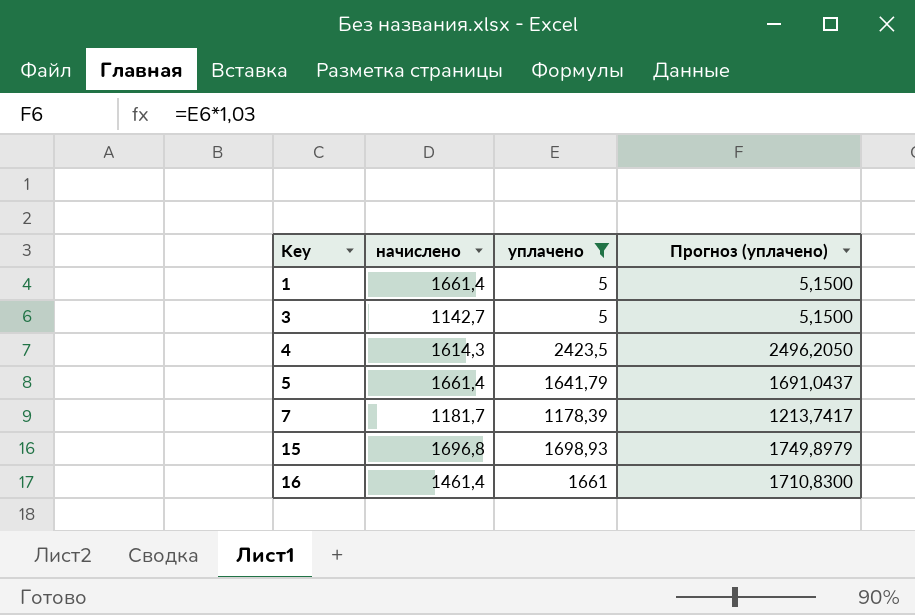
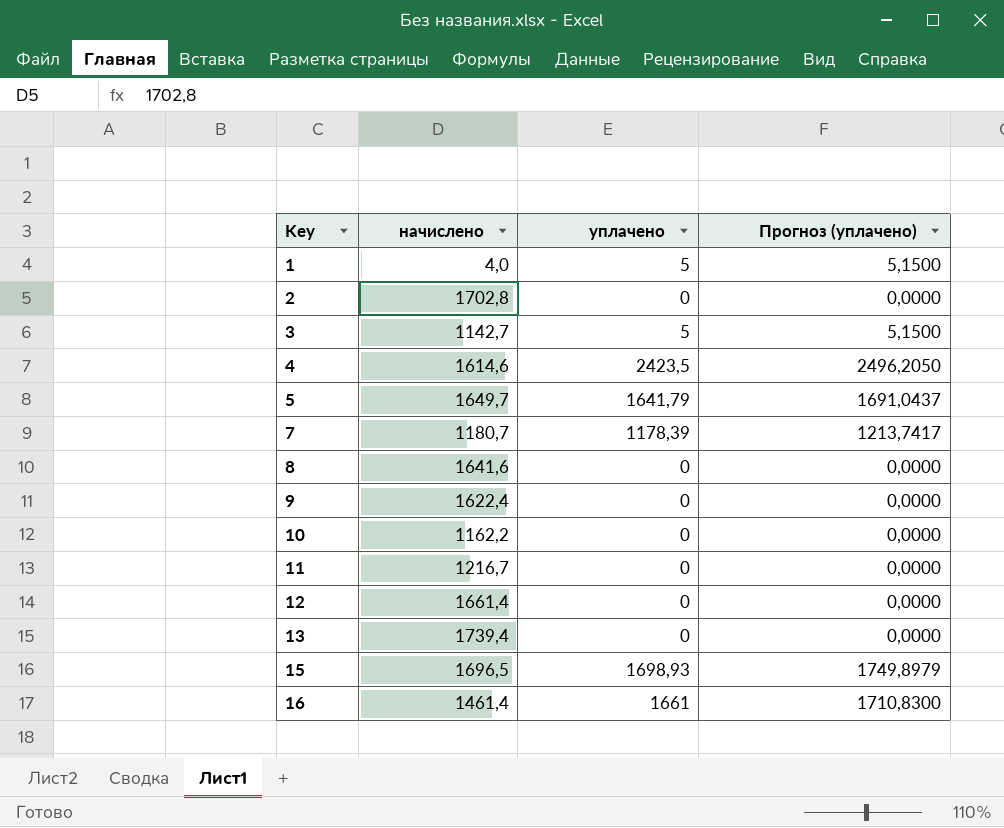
filter: уплачено != 0 -> none
1 | начислено: 1661,4 -> 4,0
4 | начислено: 1614,3 -> 1614,6
5 | начислено: 1661,4 -> 1649,7
7 | начислено: 1181,7 -> 1180,7
15 | начислено: 1696,8 -> 1696,5

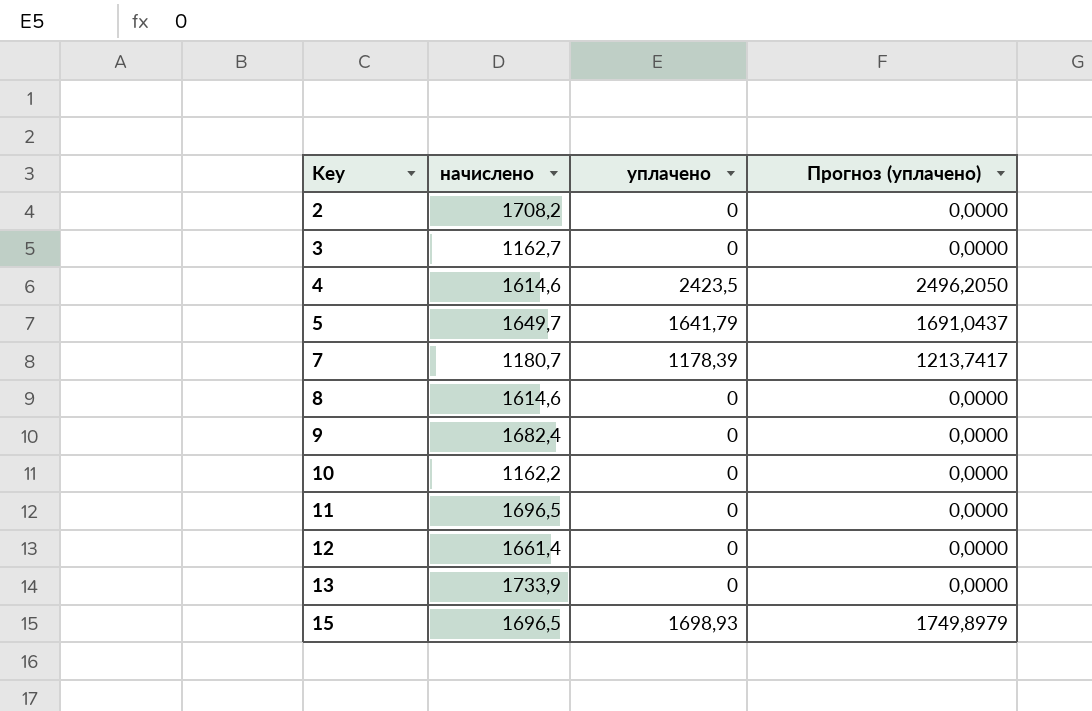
row 1: 4,0 | 5 | 5,1500 -> none
row 16: 1461,4 | 1661 | 1710,8300 -> none
2 | начислено: 1702,8 -> 1708,2
3 | начислено: 1142,7 -> 1162,7
3 | уплачено: 5 -> 0
3 | Прогноз (уплачено): 5,1500 -> 0,0000
8 | начислено: 1641,6 -> 1614,6
9 | начислено: 1622,4 -> 1682,4
11 | начислено: 1216,7 -> 1696,5
13 | начислено: 1739,4 -> 1733,9

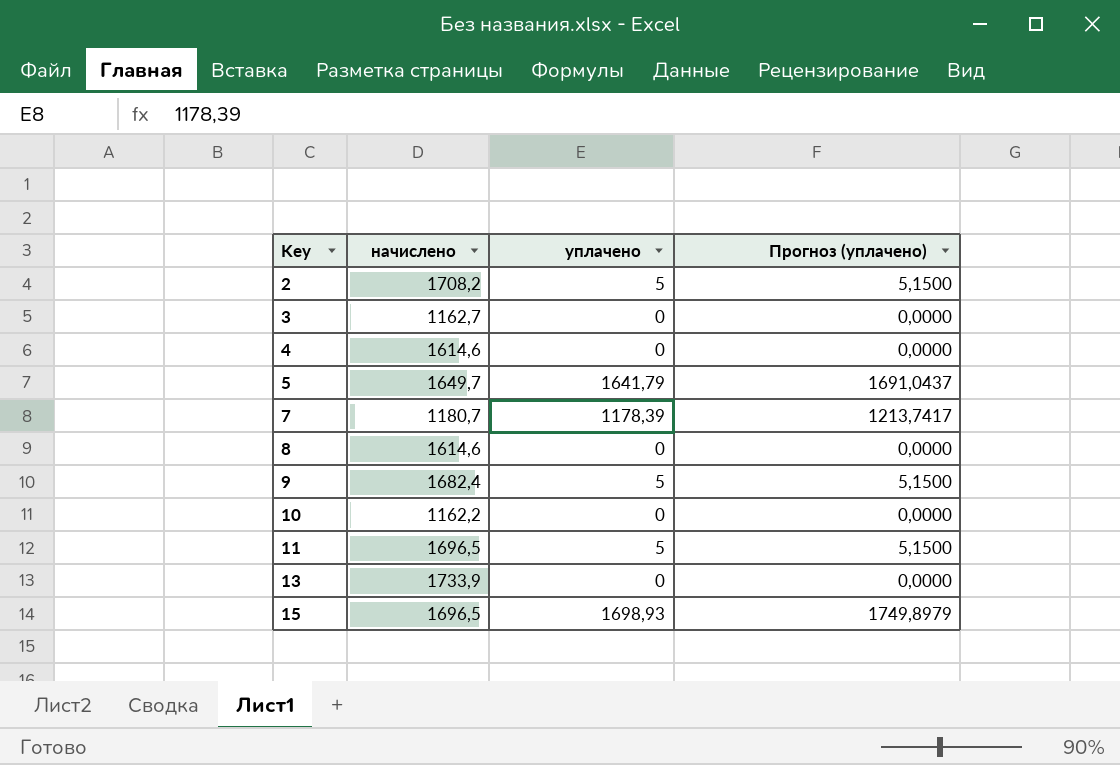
row 12: 1661,4 | 0 | 0,0000 -> none
2 | уплачено: 0 -> 5
2 | Прогноз (уплачено): 0,0000 -> 5,1500
4 | уплачено: 2423,5 -> 0
4 | Прогноз (уплачено): 2496,2050 -> 0,0000
9 | уплачено: 0 -> 5
9 | Прогноз (уплачено): 0,0000 -> 5,1500
11 | уплачено: 0 -> 5
11 | Прогноз (уплачено): 0,0000 -> 5,1500

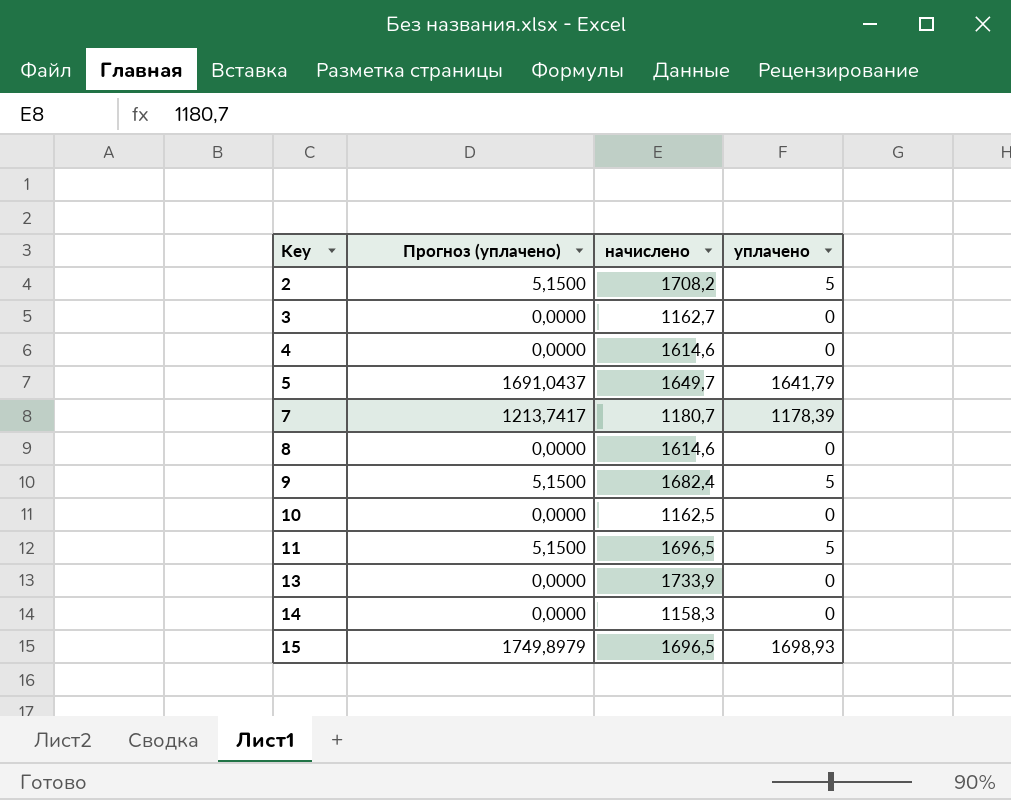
column Прогноз (уплачено) | position: 4 -> 2
10 | начислено: 1162,2 -> 1162,5
row 14: none -> 0,0000 | 1158,3 | 0

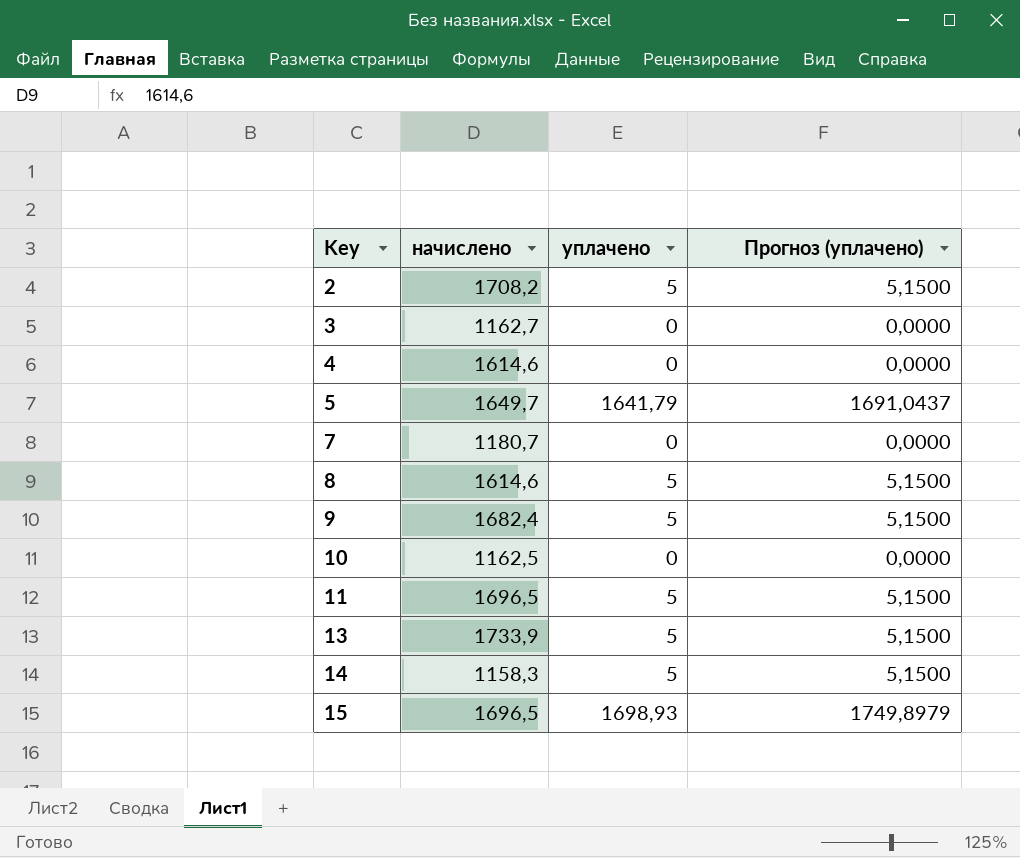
column Прогноз (уплачено) | position: 2 -> 4
7 | уплачено: 1178,39 -> 0
7 | Прогноз (уплачено): 1213,7417 -> 0,0000
8 | уплачено: 0 -> 5
8 | Прогноз (уплачено): 0,0000 -> 5,1500
13 | уплачено: 0 -> 5
13 | Прогноз (уплачено): 0,0000 -> 5,1500
14 | уплачено: 0 -> 5
14 | Прогноз (уплачено): 0,0000 -> 5,1500

